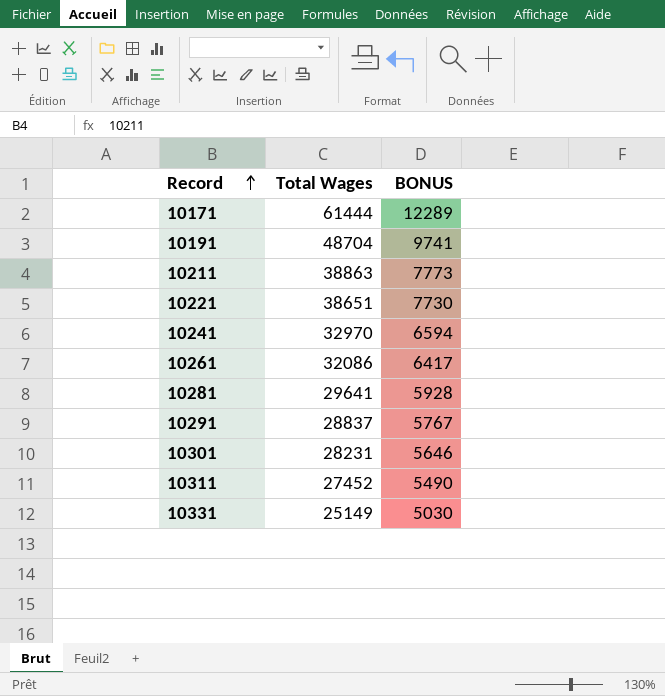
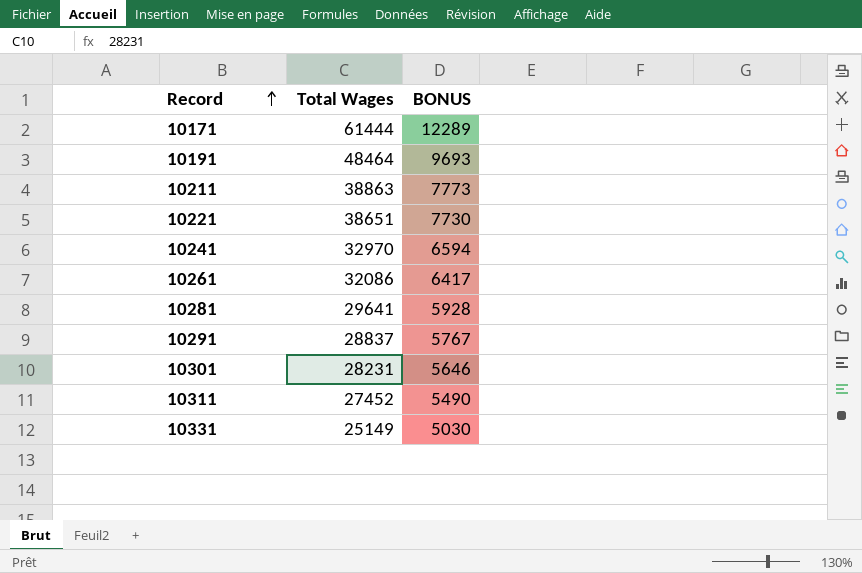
10191 | Total Wages: 48704 -> 48464
10191 | BONUS: 9741 -> 9693

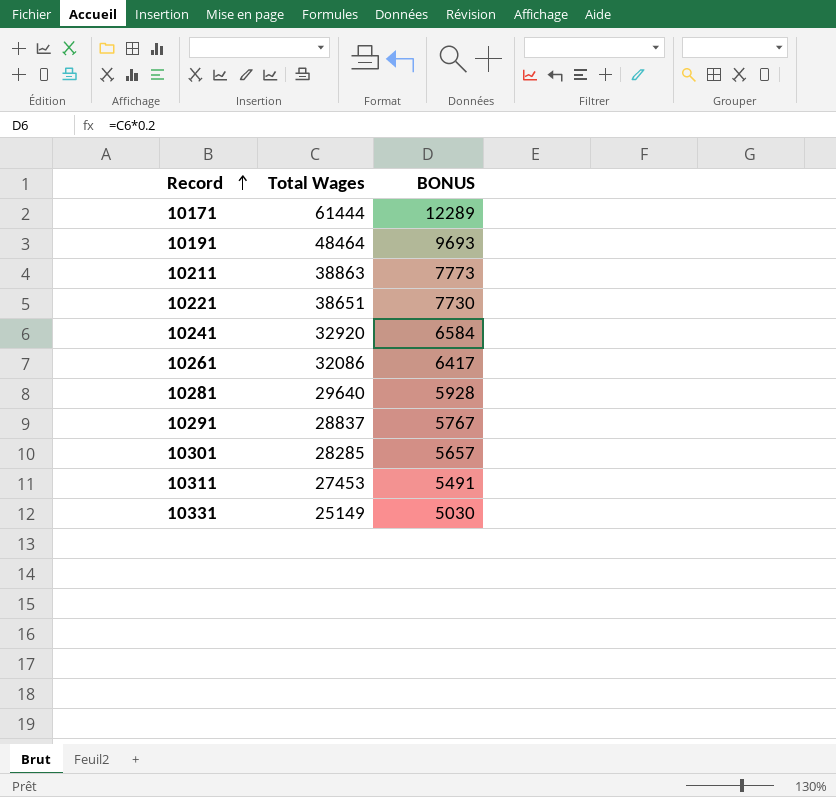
10241 | Total Wages: 32970 -> 32920
10241 | BONUS: 6594 -> 6584
10281 | Total Wages: 29641 -> 29640
10301 | Total Wages: 28231 -> 28285
10301 | BONUS: 5646 -> 5657
10311 | Total Wages: 27452 -> 27453
10311 | BONUS: 5490 -> 5491

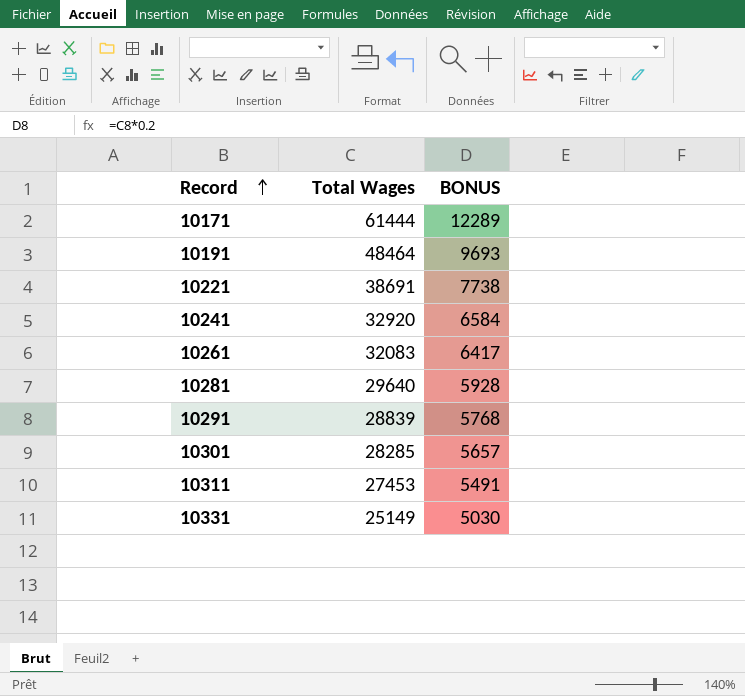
row 10211: 38863 | 7773 -> none
10221 | Total Wages: 38651 -> 38691
10221 | BONUS: 7730 -> 7738
10261 | Total Wages: 32086 -> 32083
10291 | Total Wages: 28837 -> 28839
10291 | BONUS: 5767 -> 5768

